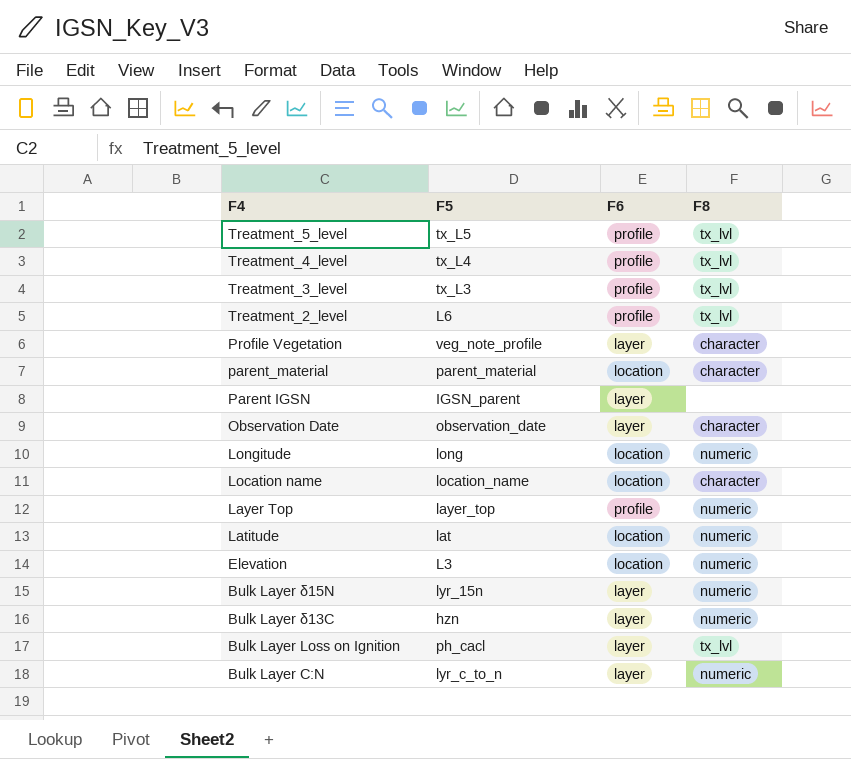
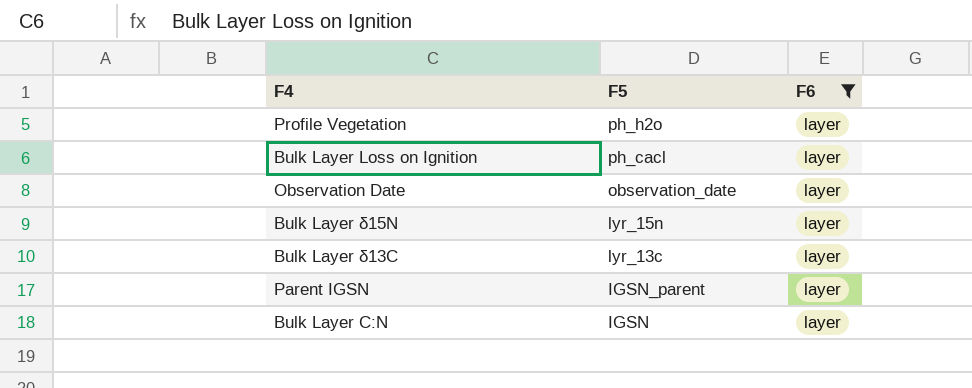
filter: none -> F6 = layer
row order: F4 descending -> F5 descending
column F8 | position: 4 -> none
Profile Vegetation | F5: veg_note_profile -> ph_h2o
Bulk Layer δ13C | F5: hzn -> lyr_13c
Bulk Layer C:N | F5: lyr_c_to_n -> IGSN

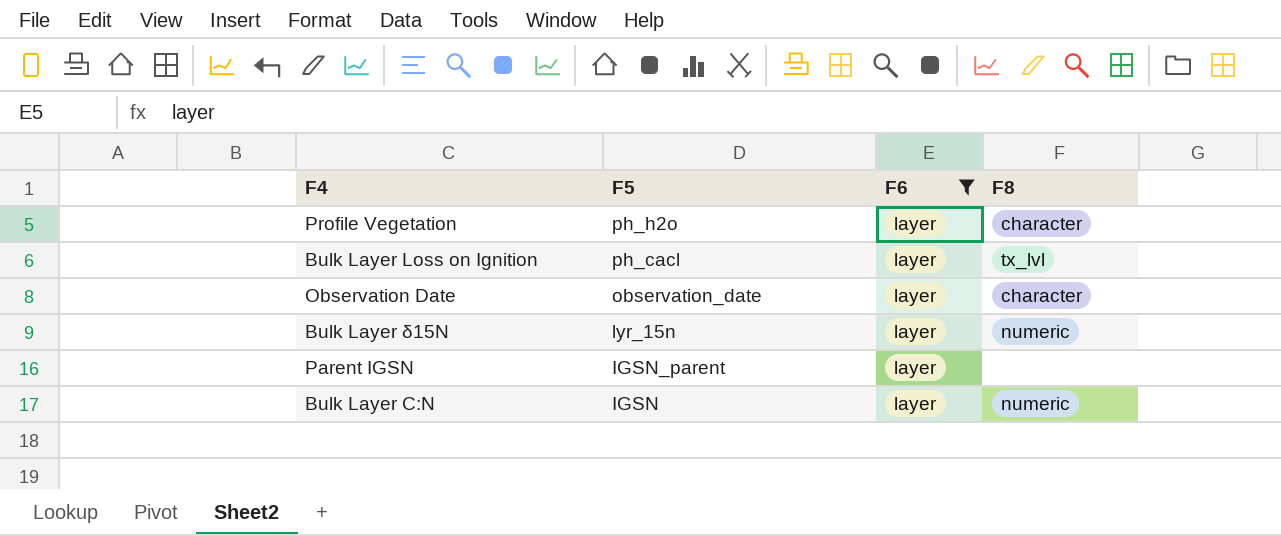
column F8 | position: none -> 4
row Bulk Layer δ13C: lyr_13c | layer -> none

